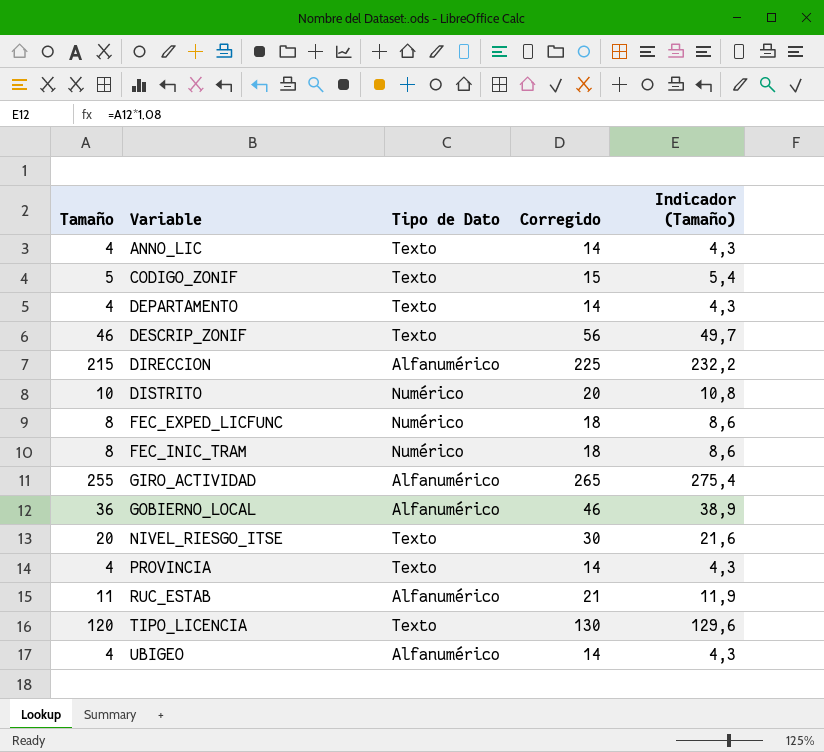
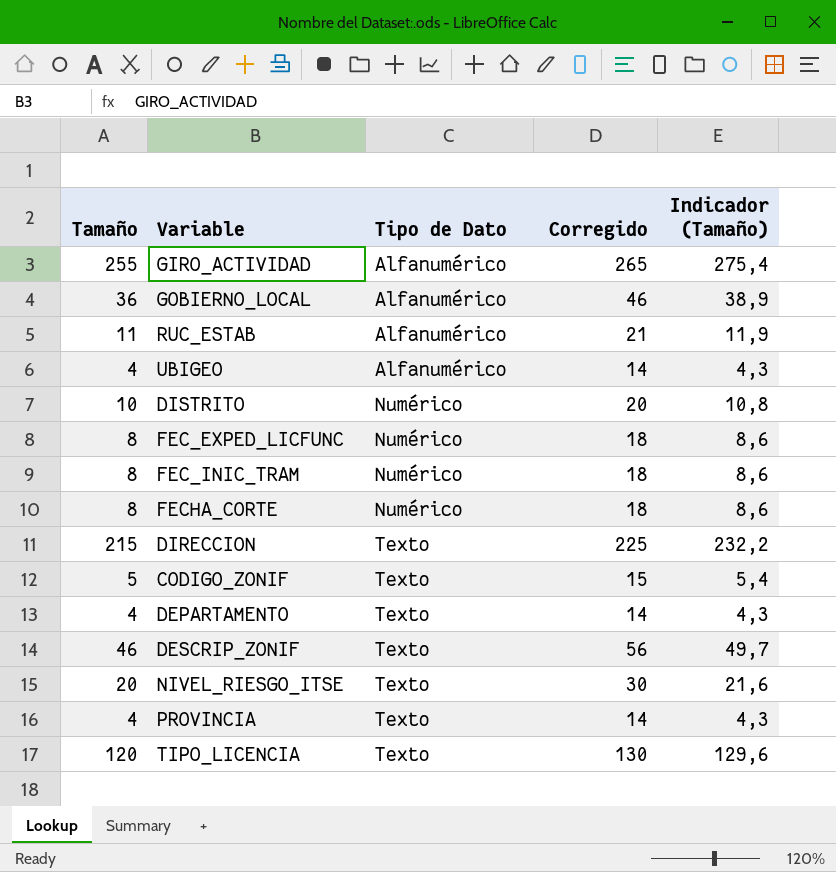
row order: Variable ascending -> Tipo de Dato ascending
row ANNO_LIC: 4 | Texto | 14 | 4,3 -> none
row FECHA_CORTE: none -> 8 | Numérico | 18 | 8,6
DIRECCION | Tipo de Dato: Alfanumérico -> Texto

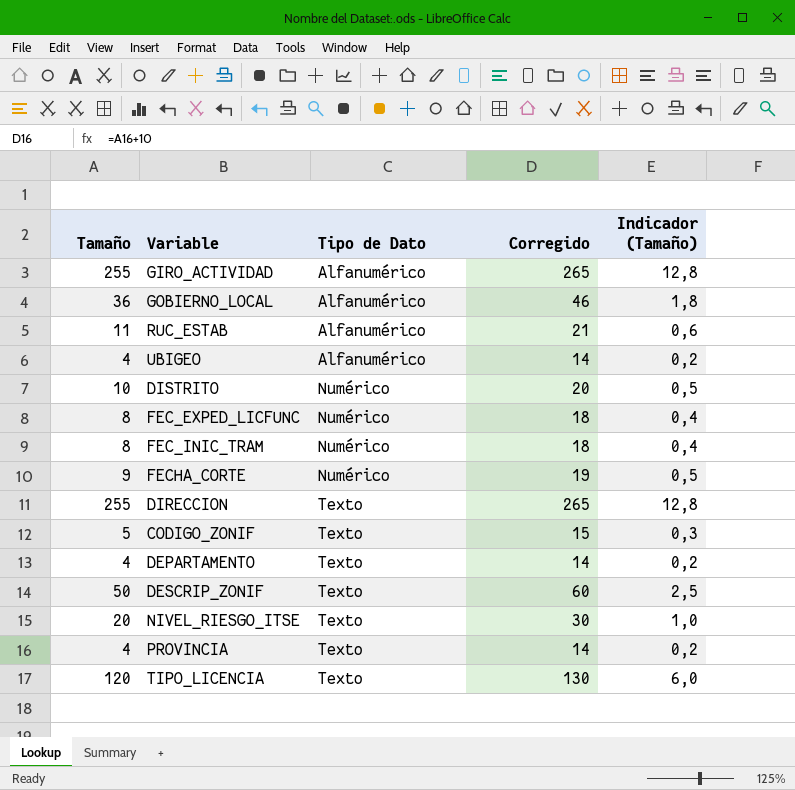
column Indicador (Tamaño) | formula: [Tamaño] * 1,08 -> [Tamaño] * 0,05
FECHA_CORTE | Tamaño: 8 -> 9
FECHA_CORTE | Corregido: 18 -> 19
DIRECCION | Tamaño: 215 -> 255
DIRECCION | Corregido: 225 -> 265
DESCRIP_ZONIF | Tamaño: 46 -> 50
DESCRIP_ZONIF | Corregido: 56 -> 60

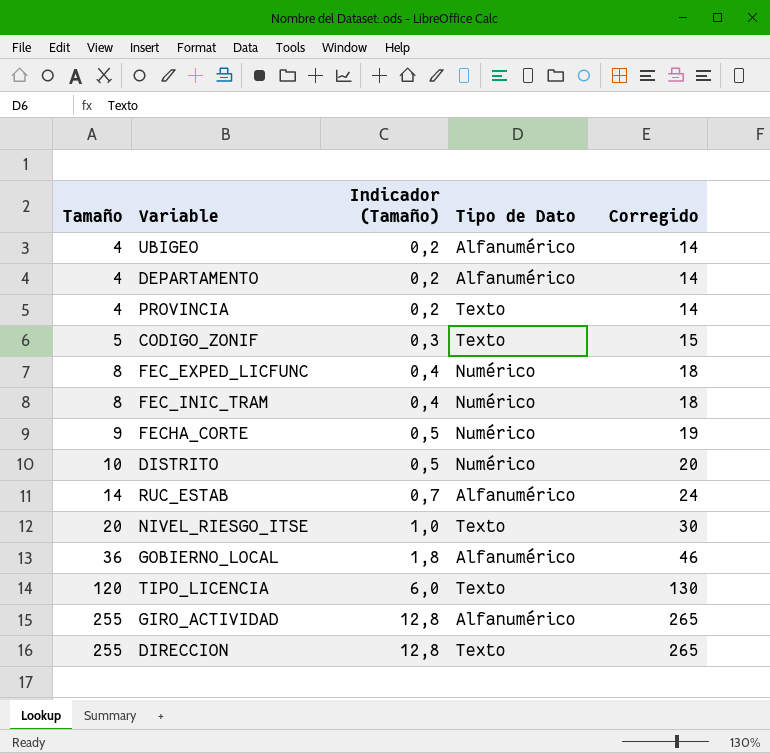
row order: Tipo de Dato ascending -> Tamaño ascending
column Indicador (Tamaño) | position: 5 -> 3
row DESCRIP_ZONIF: 50 | Texto | 60 | 2,5 -> none
DEPARTAMENTO | Tipo de Dato: Texto -> Alfanumérico
RUC_ESTAB | Tamaño: 11 -> 14
RUC_ESTAB | Indicador (Tamaño): 0,6 -> 0,7
RUC_ESTAB | Corregido: 21 -> 24

